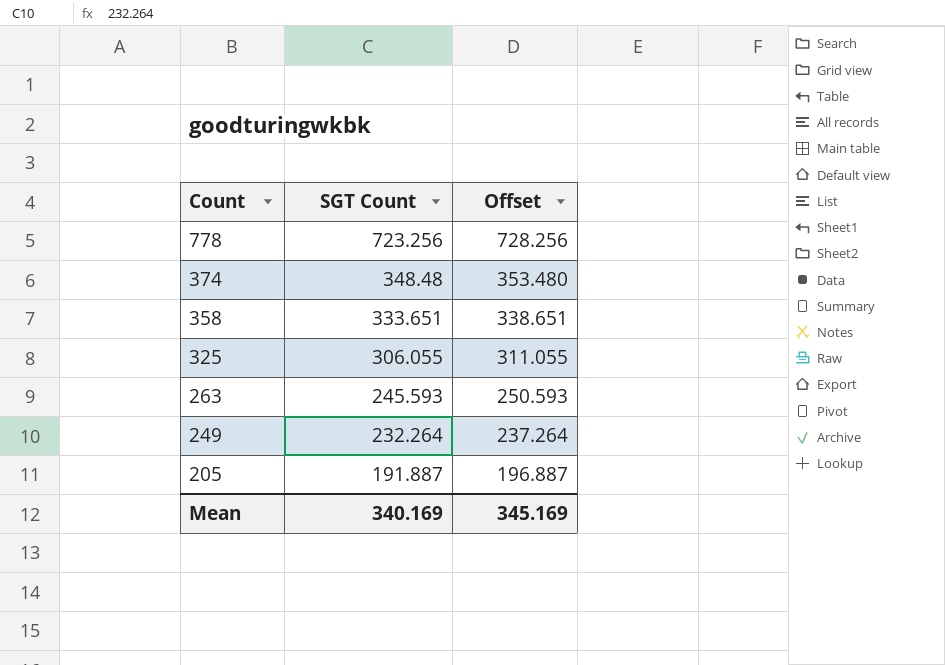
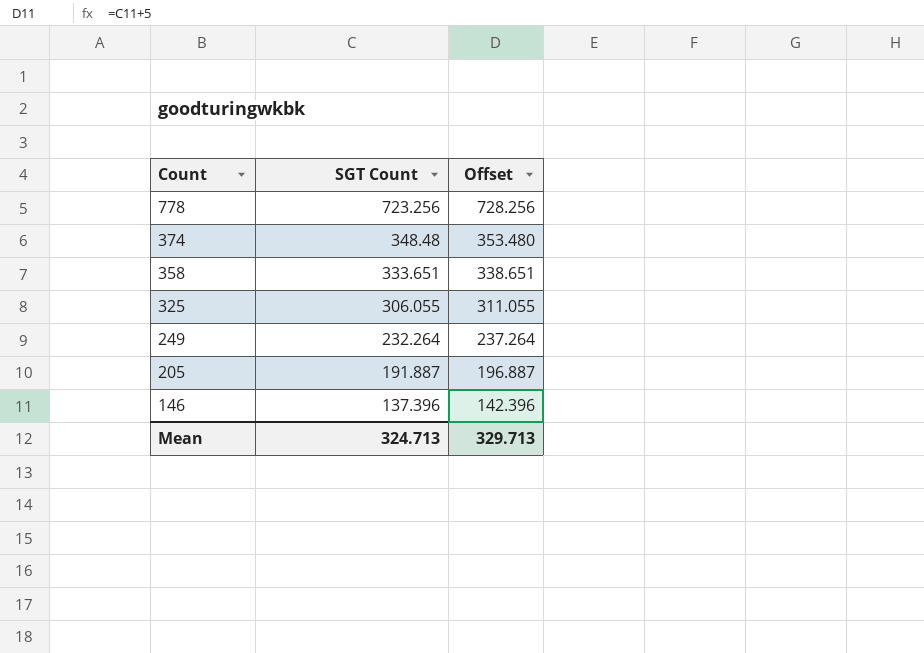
row 263: 245.593 | 250.593 -> none
row 146: none -> 137.396 | 142.396
Mean | SGT Count: 340.169 -> 324.713
Mean | Offset: 345.169 -> 329.713

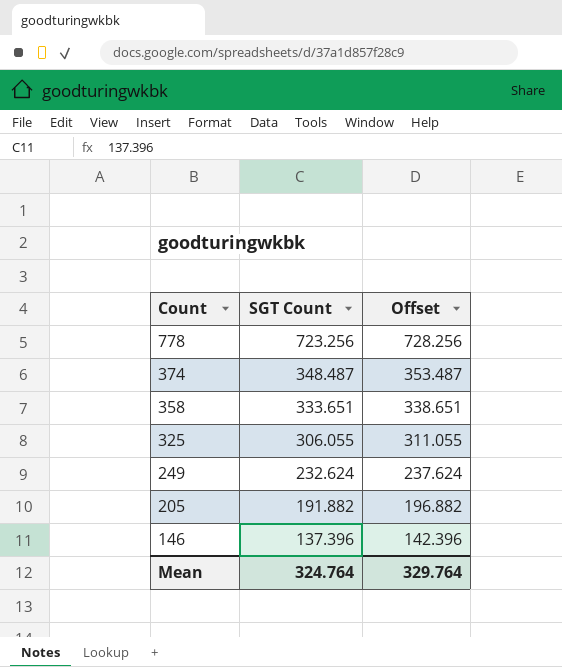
374 | SGT Count: 348.48 -> 348.487
374 | Offset: 353.480 -> 353.487
249 | SGT Count: 232.264 -> 232.624
249 | Offset: 237.264 -> 237.624
205 | SGT Count: 191.887 -> 191.882
205 | Offset: 196.887 -> 196.882
Mean | SGT Count: 324.713 -> 324.764
Mean | Offset: 329.713 -> 329.764

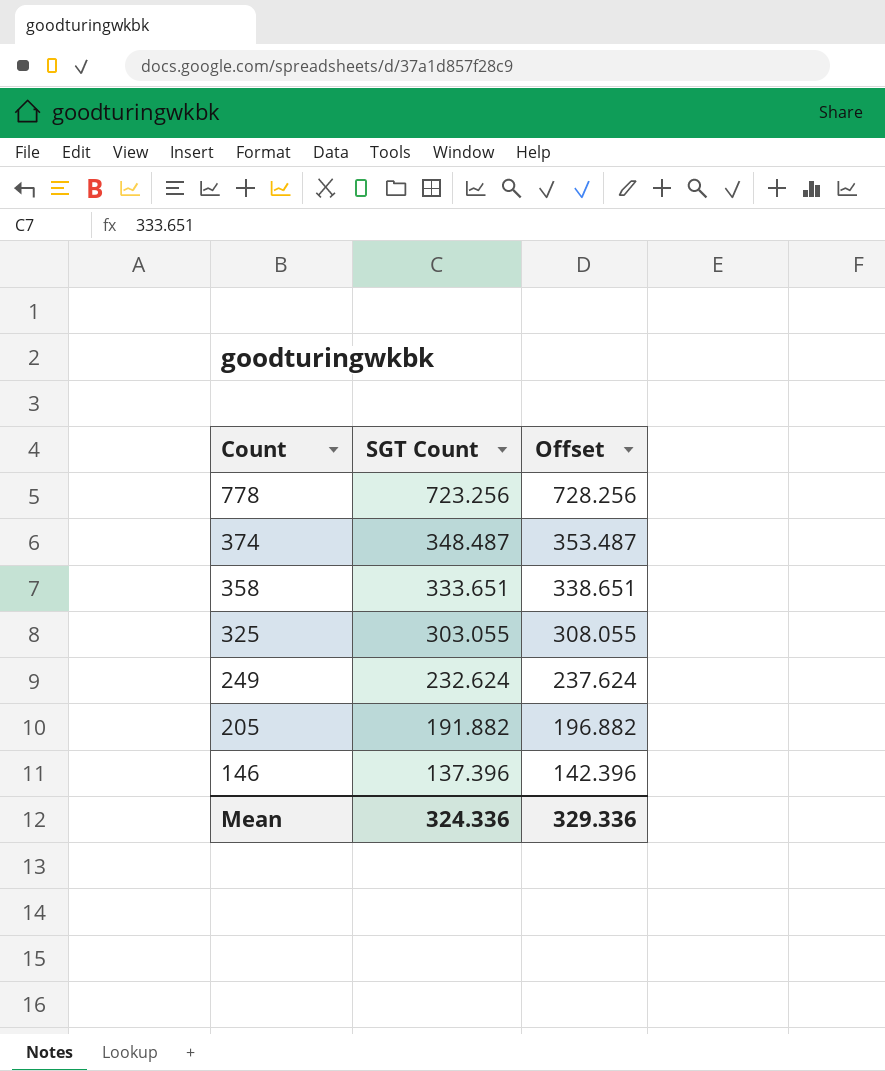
325 | SGT Count: 306.055 -> 303.055
325 | Offset: 311.055 -> 308.055
Mean | SGT Count: 324.764 -> 324.336
Mean | Offset: 329.764 -> 329.336

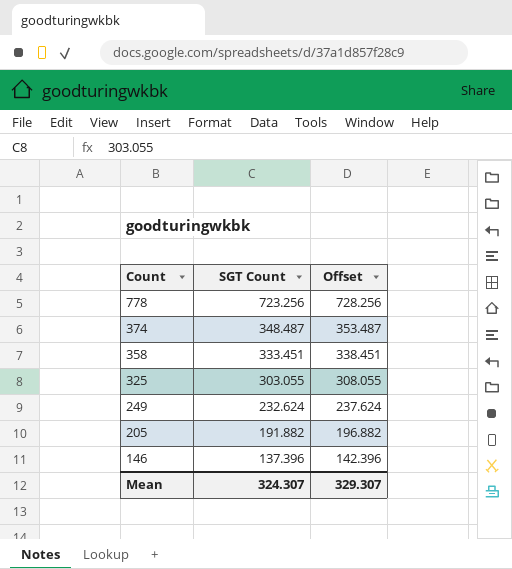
358 | SGT Count: 333.651 -> 333.451
358 | Offset: 338.651 -> 338.451
Mean | SGT Count: 324.336 -> 324.307
Mean | Offset: 329.336 -> 329.307

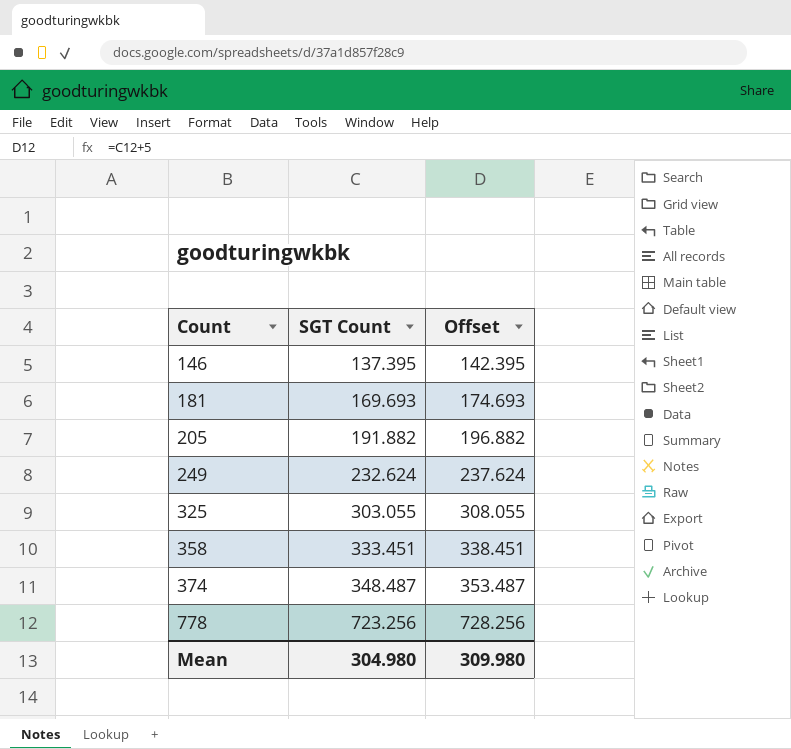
row order: Count descending -> Count ascending
146 | SGT Count: 137.396 -> 137.395
146 | Offset: 142.396 -> 142.395
row 181: none -> 169.693 | 174.693
Mean | SGT Count: 324.307 -> 304.980
Mean | Offset: 329.307 -> 309.980

